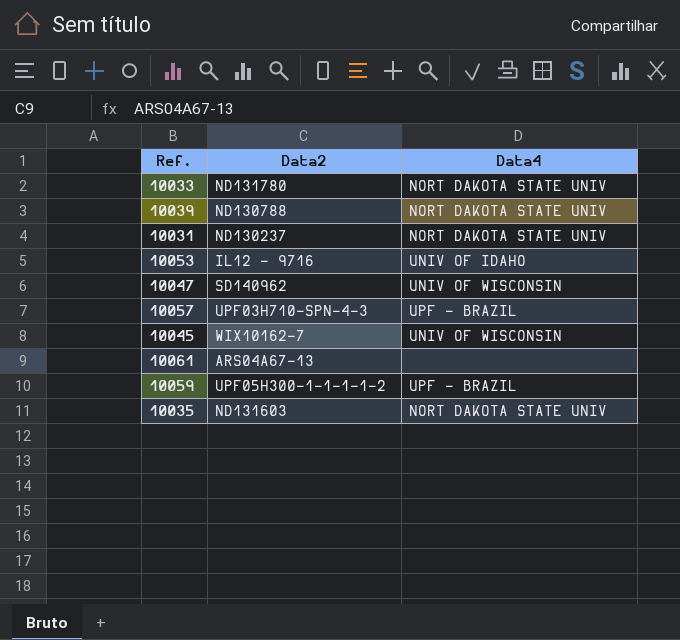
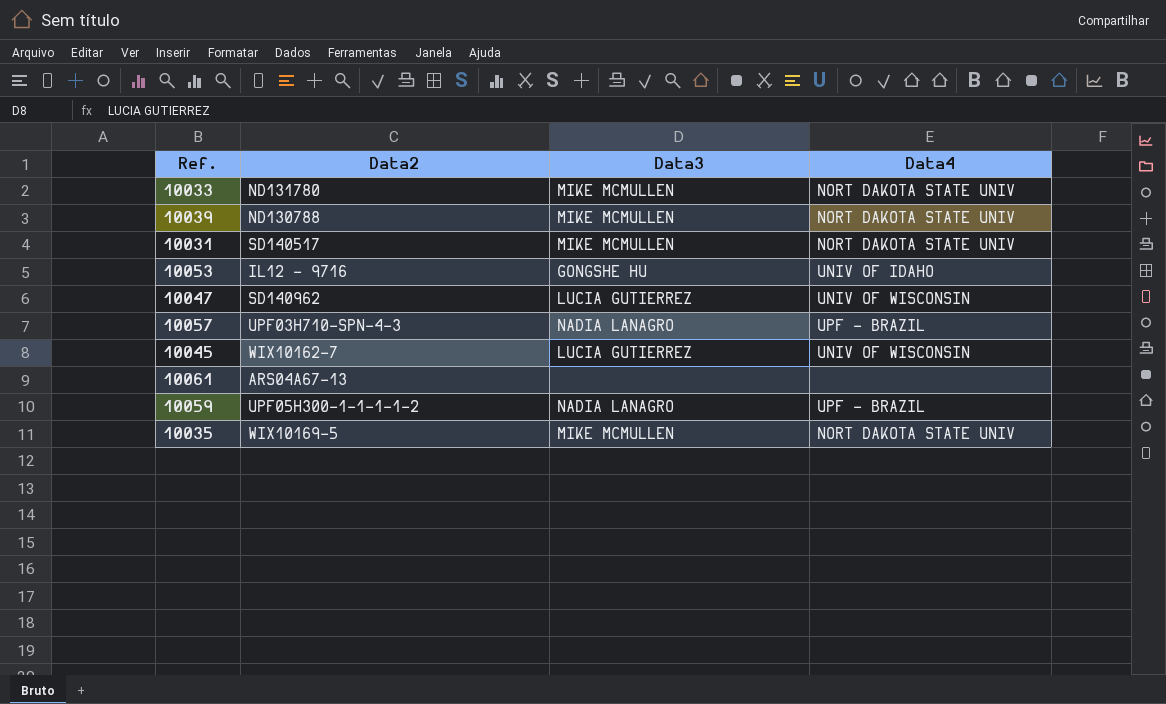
column Data3 | position: none -> 3
10031 | Data2: ND130237 -> SD140517
10035 | Data2: ND131603 -> WIX10169-5

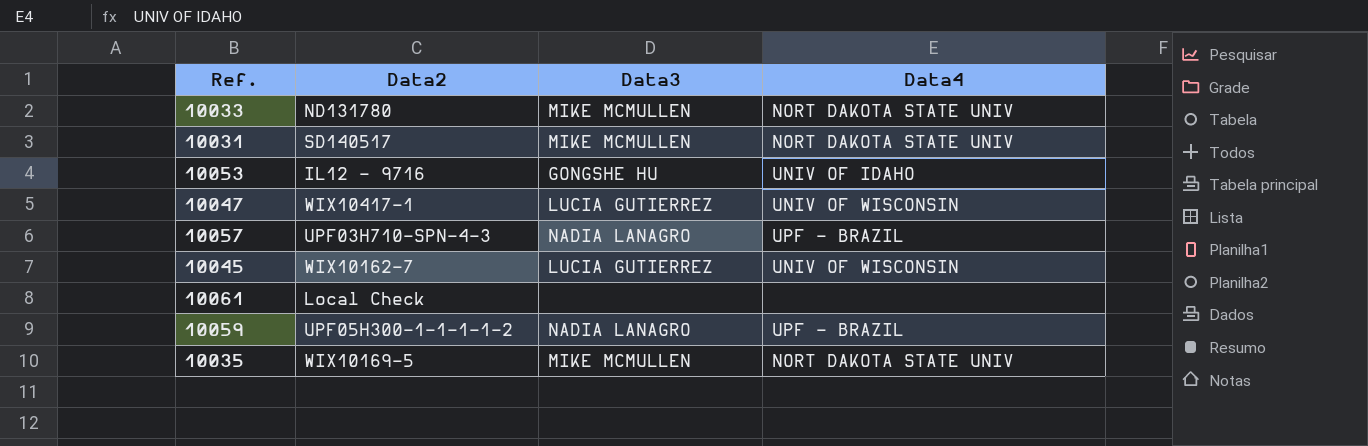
row 10039: ND130788 | MIKE MCMULLEN | NORT DAKOTA STATE UNIV -> none
10047 | Data2: SD140962 -> WIX10417-1
10061 | Data2: ARS04A67-13 -> Local Check

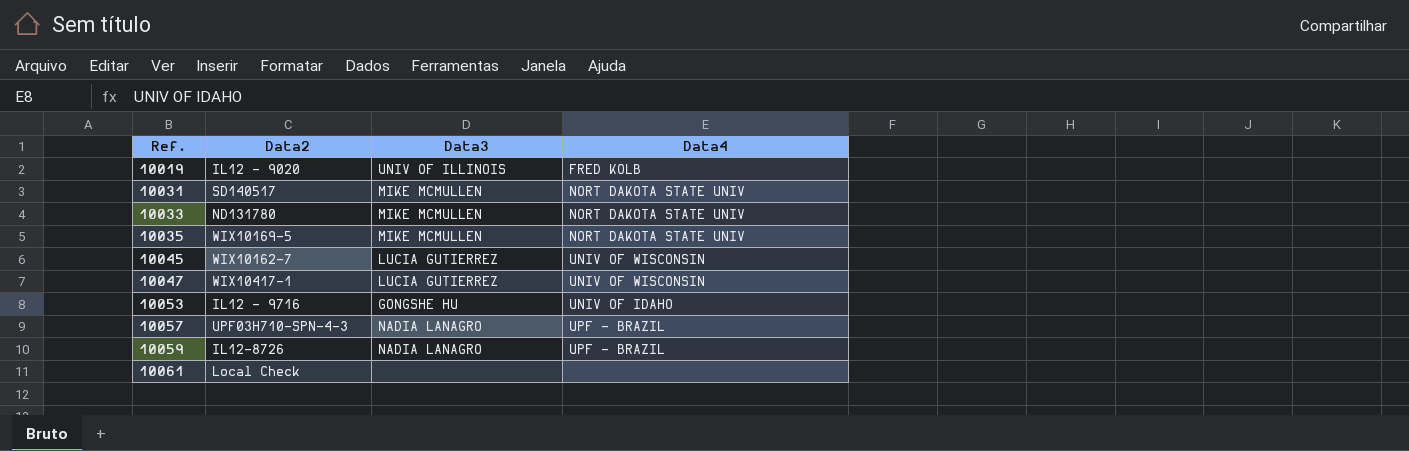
row order: none -> Ref. ascending
row 10019: none -> IL12 - 9020 | UNIV OF ILLINOIS | FRED KOLB
10059 | Data2: UPF05H300-1-1-1-1-2 -> IL12-8726

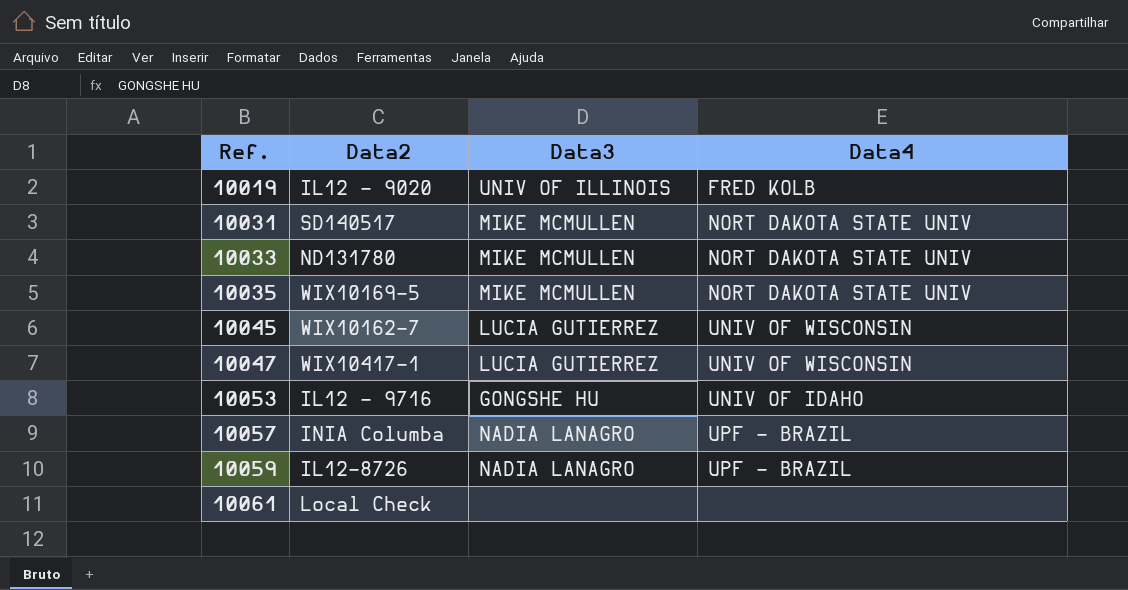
10057 | Data2: UPF03H710-SPN-4-3 -> INIA Columba

